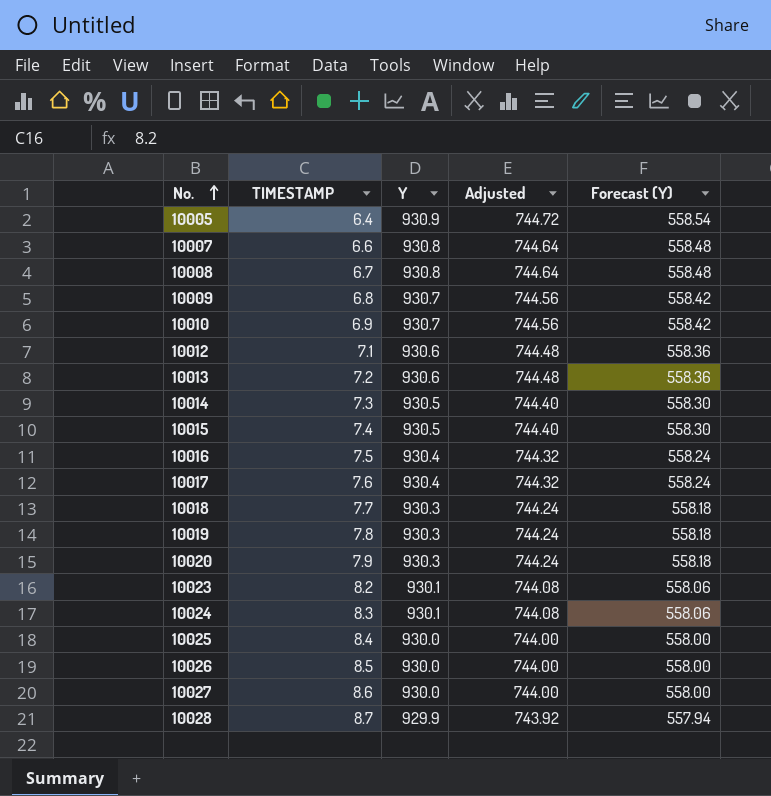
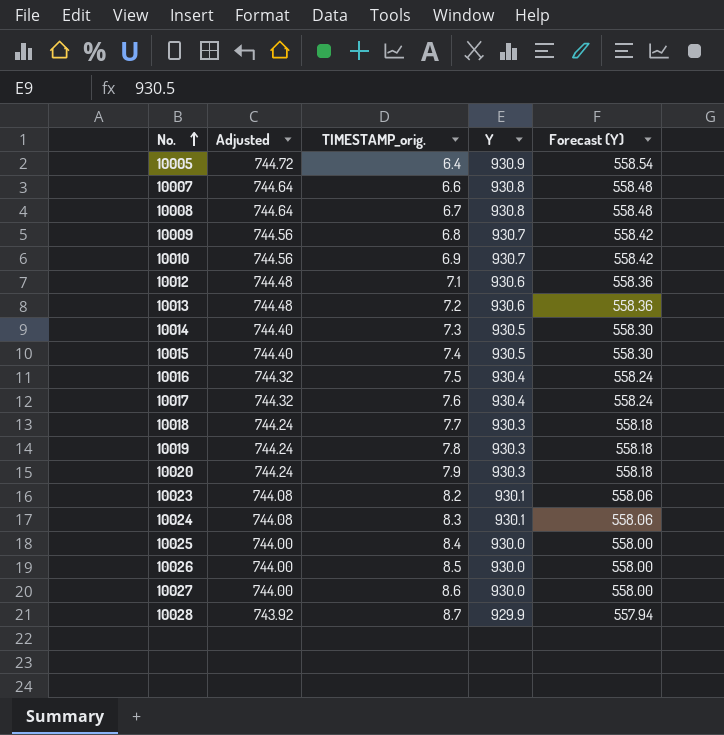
column Adjusted | position: 4 -> 2
column name: TIMESTAMP -> TIMESTAMP_orig.

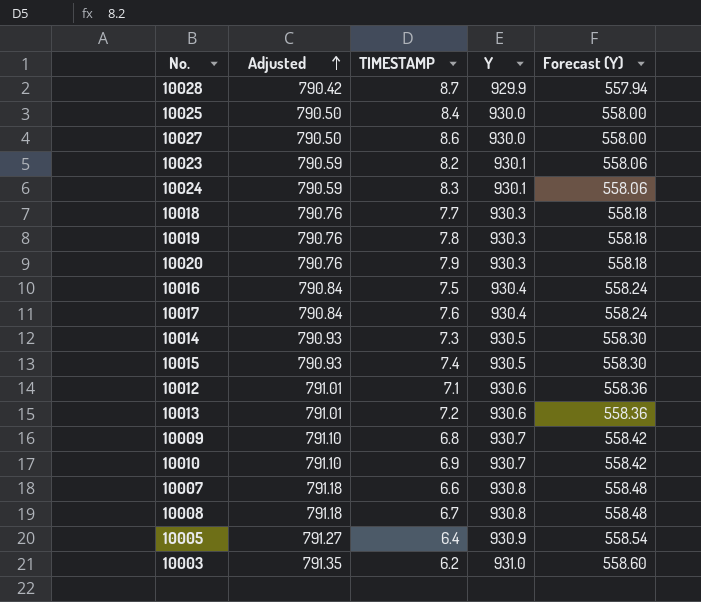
row order: No. ascending -> Adjusted ascending
column Adjusted | formula: [Y] * 0.8 -> [Y] * 0.85
column name: TIMESTAMP_orig. -> TIMESTAMP
row 10026: 744.00 | 8.5 | 930.0 | 558.00 -> none
row 10003: none -> 791.35 | 6.2 | 931.0 | 558.60

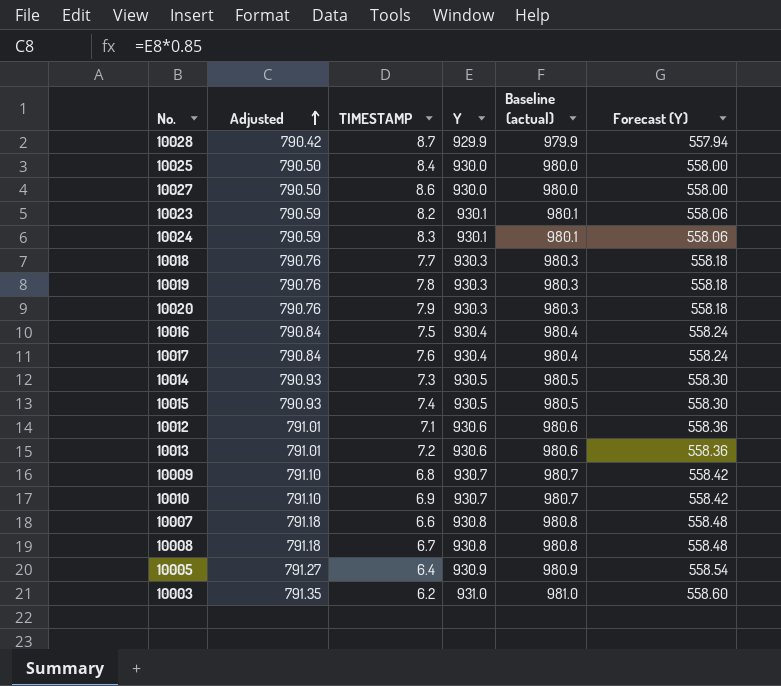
column Baseline (actual) | formula: none -> [Y] + 50

